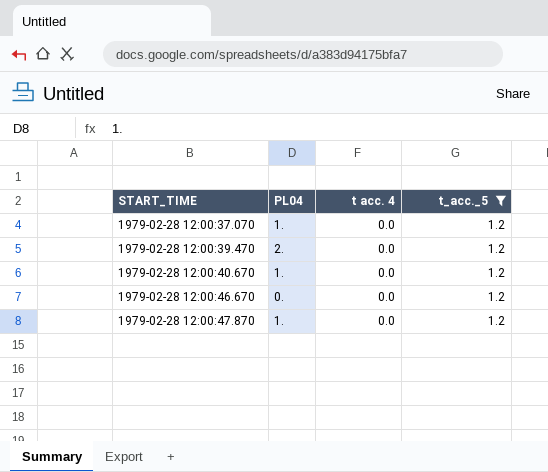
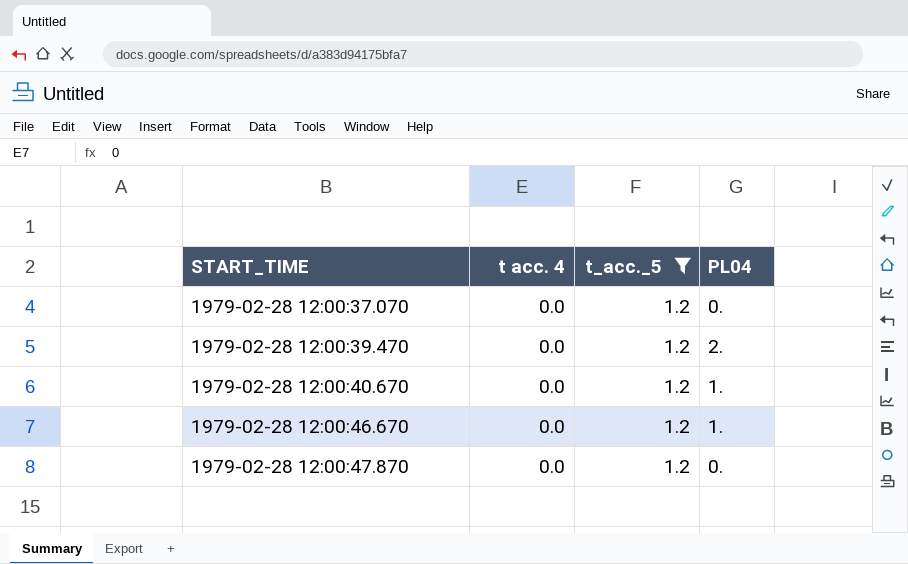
column PL04 | position: 2 -> 4
1979-02-28 12:00:37.070 | PL04: 1. -> 0.
1979-02-28 12:00:46.670 | PL04: 0. -> 1.
1979-02-28 12:00:47.870 | PL04: 1. -> 0.

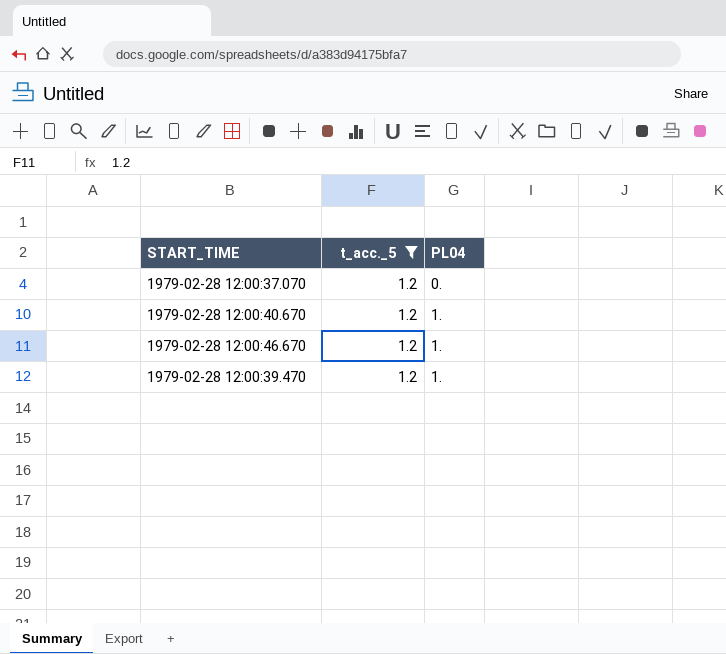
row order: START_TIME ascending -> PL04 ascending
column t acc. 4 | position: 2 -> none
row 1979-02-28 12:00:47.870: 0.0 | 1.2 | 0. -> none
1979-02-28 12:00:39.470 | PL04: 2. -> 1.

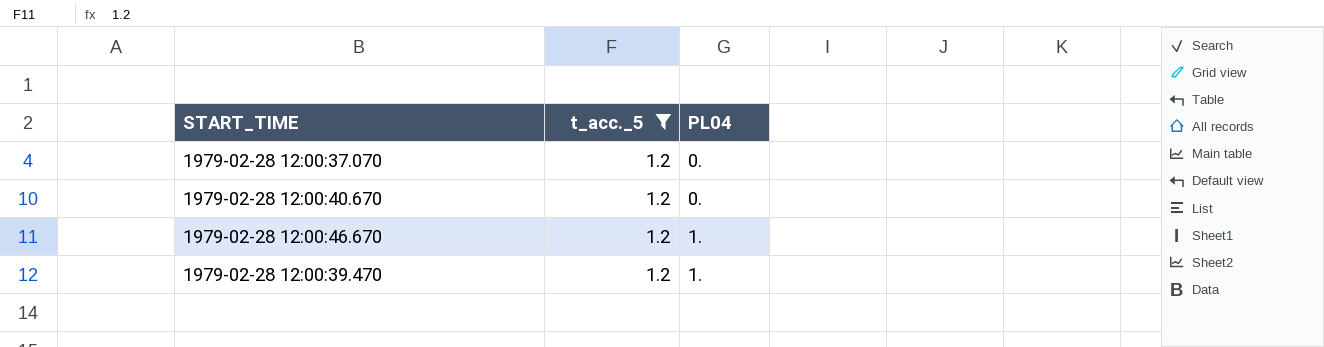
1979-02-28 12:00:40.670 | PL04: 1. -> 0.

